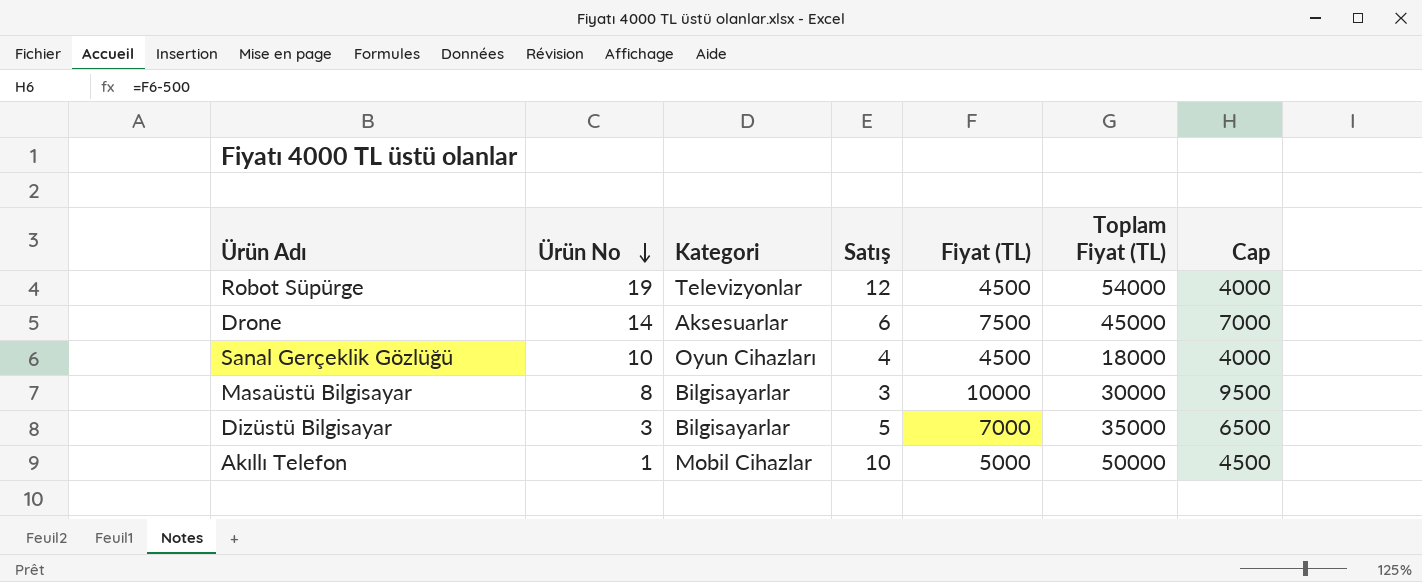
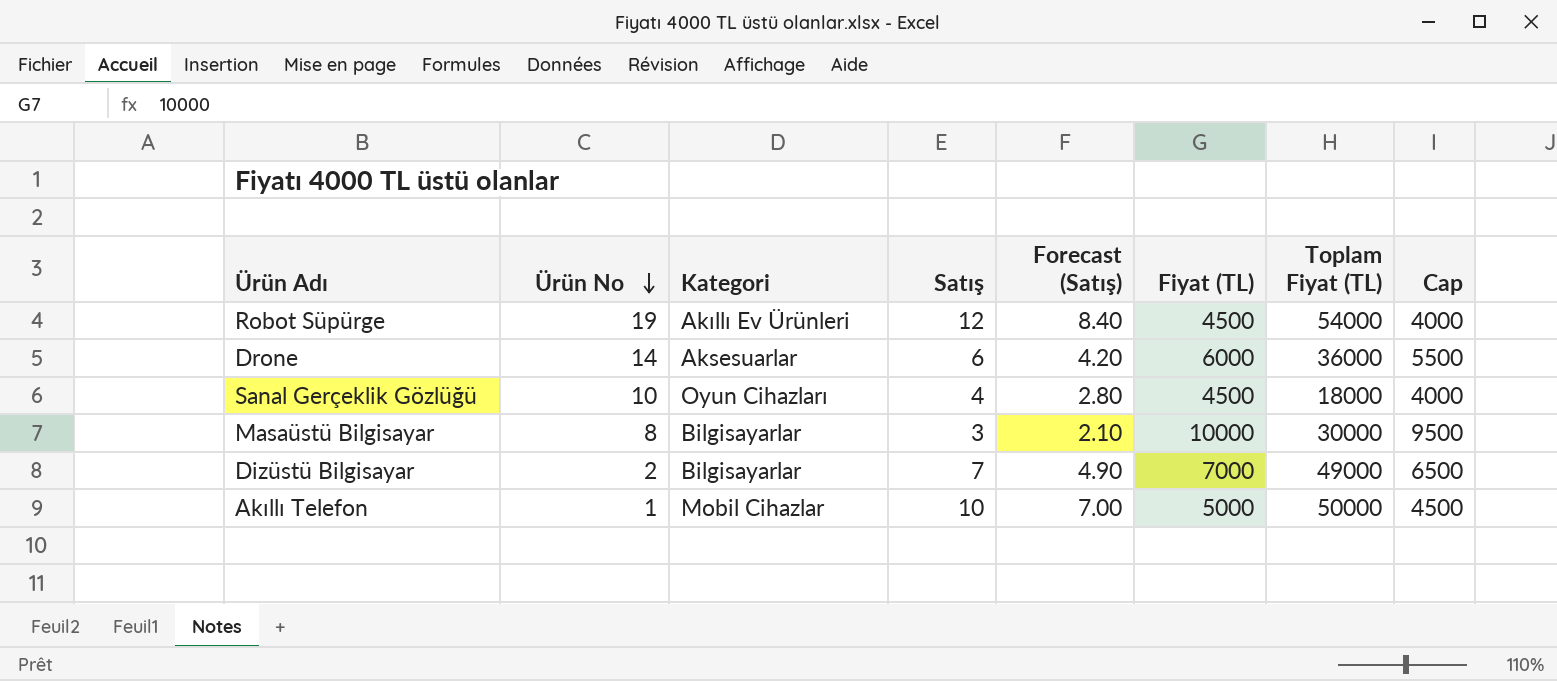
column Forecast (Satış) | formula: none -> [Satış] * 0.7
Robot Süpürge | Kategori: Televizyonlar -> Akıllı Ev Ürünleri
Drone | Fiyat (TL): 7500 -> 6000
Drone | Toplam Fiyat (TL): 45000 -> 36000
Drone | Cap: 7000 -> 5500
Dizüstü Bilgisayar | Ürün No: 3 -> 2
Dizüstü Bilgisayar | Satış: 5 -> 7
Dizüstü Bilgisayar | Toplam Fiyat (TL): 35000 -> 49000

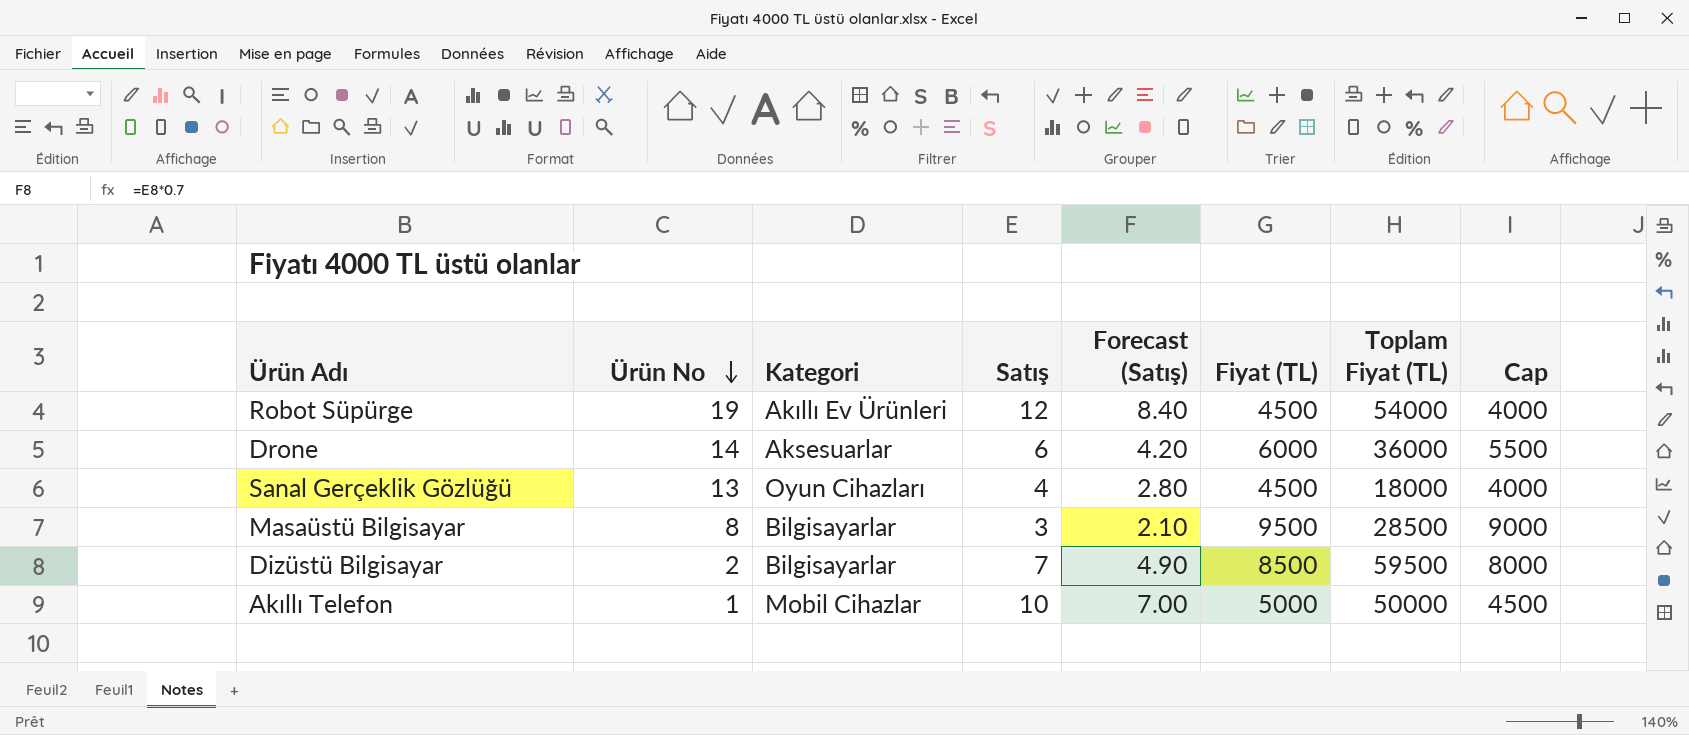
Sanal Gerçeklik Gözlüğü | Ürün No: 10 -> 13
Masaüstü Bilgisayar | Fiyat (TL): 10000 -> 9500
Masaüstü Bilgisayar | Toplam Fiyat (TL): 30000 -> 28500
Masaüstü Bilgisayar | Cap: 9500 -> 9000
Dizüstü Bilgisayar | Fiyat (TL): 7000 -> 8500
Dizüstü Bilgisayar | Toplam Fiyat (TL): 49000 -> 59500
Dizüstü Bilgisayar | Cap: 6500 -> 8000

